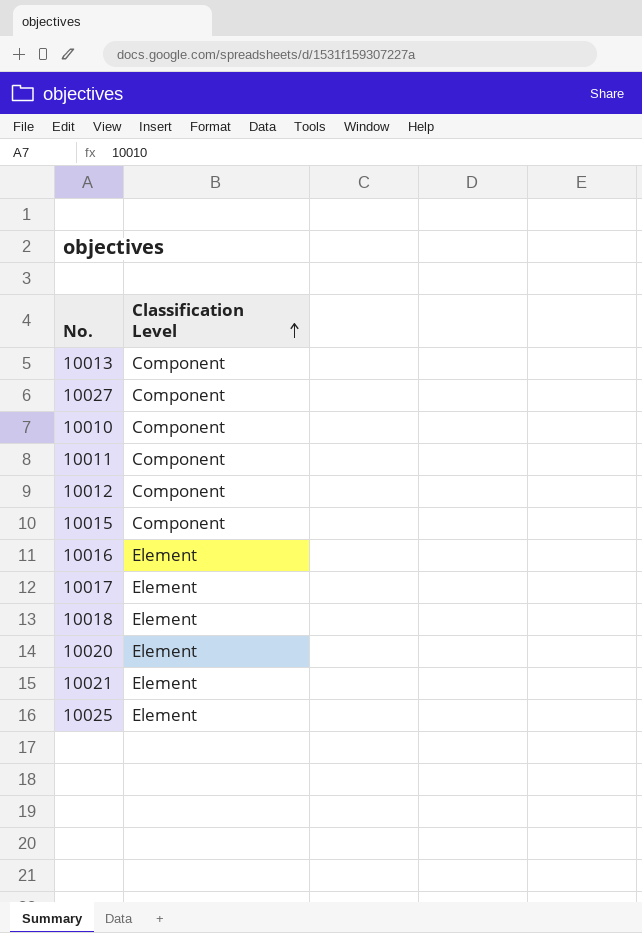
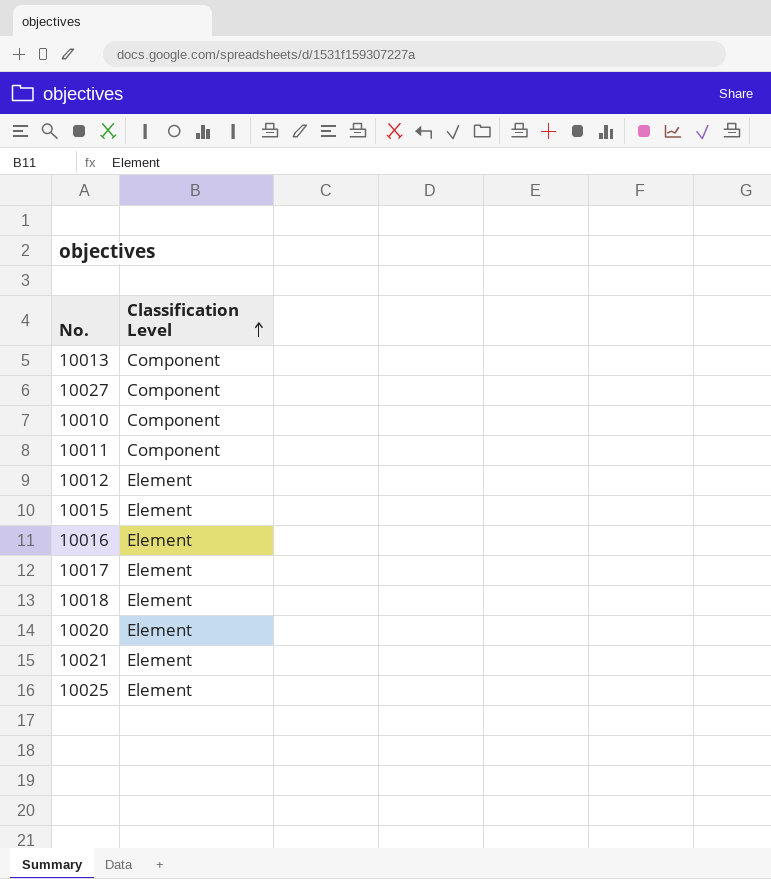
10012 | Classification Level: Component -> Element
10015 | Classification Level: Component -> Element

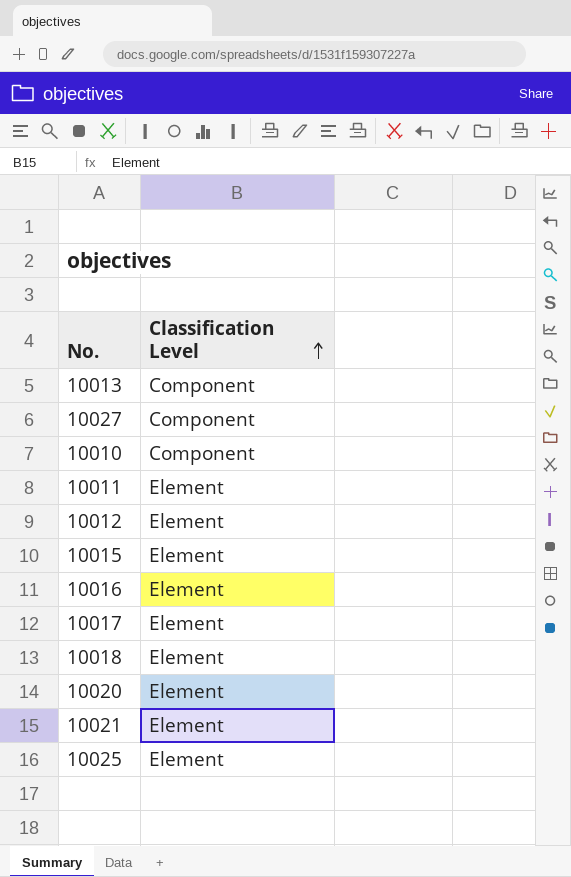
10011 | Classification Level: Component -> Element

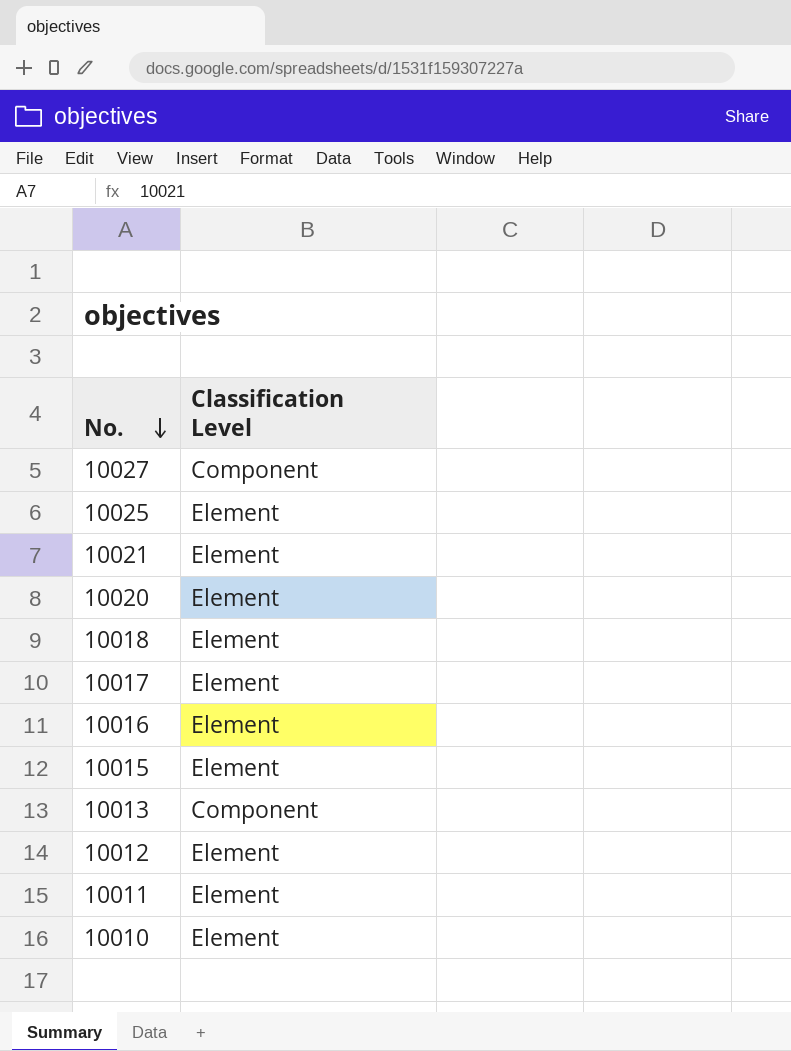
row order: Classification Level ascending -> No. descending
10010 | Classification Level: Component -> Element

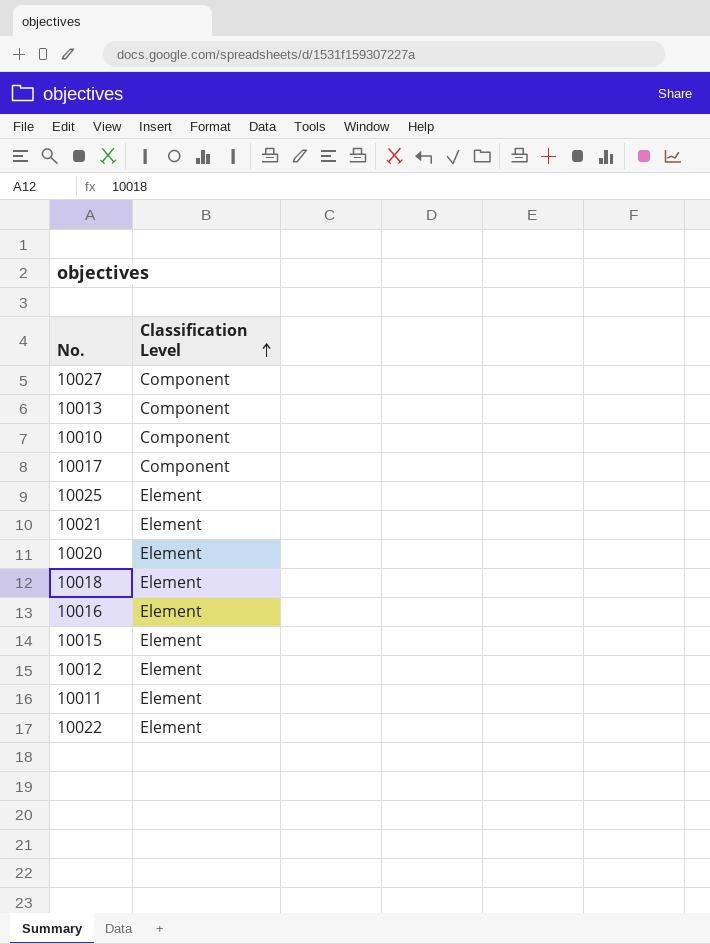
row order: No. descending -> Classification Level ascending
10010 | Classification Level: Element -> Component
10017 | Classification Level: Element -> Component
row 10022: none -> Element

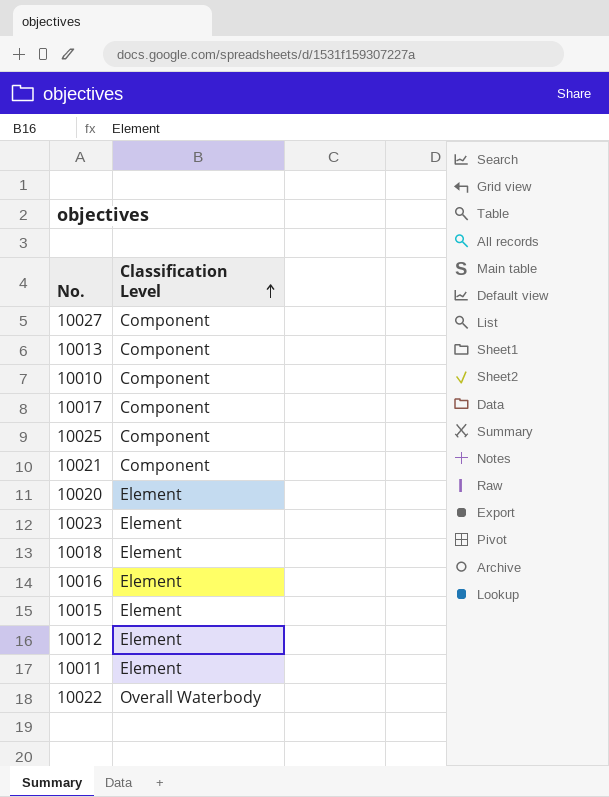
10025 | Classification Level: Element -> Component
10021 | Classification Level: Element -> Component
row 10023: none -> Element
10022 | Classification Level: Element -> Overall Waterbody

